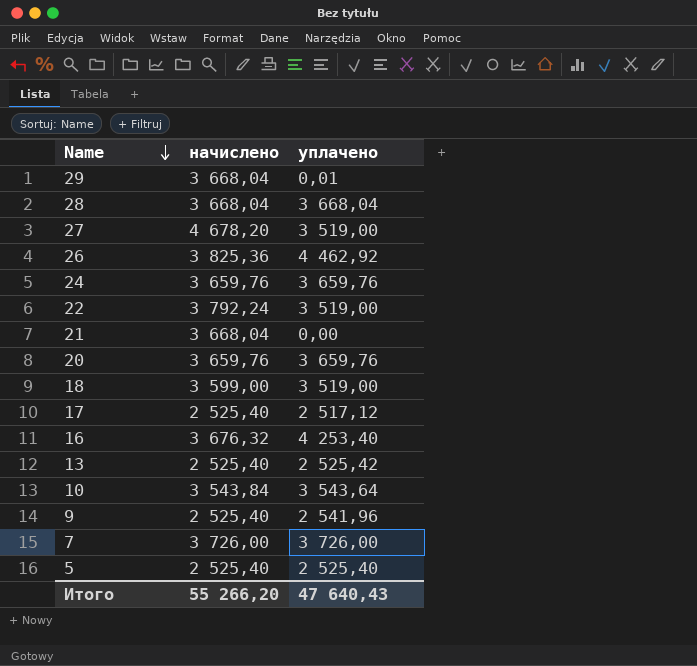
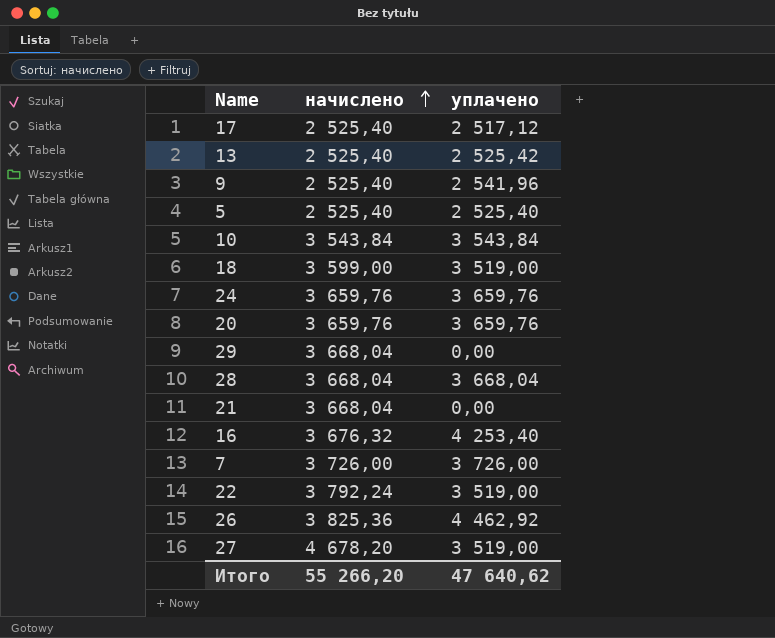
row order: Name descending -> начислено ascending
10 | уплачено: 3 543,64 -> 3 543,84
29 | уплачено: 0,01 -> 0,00
Итого | уплачено: 47 640,43 -> 47 640,62

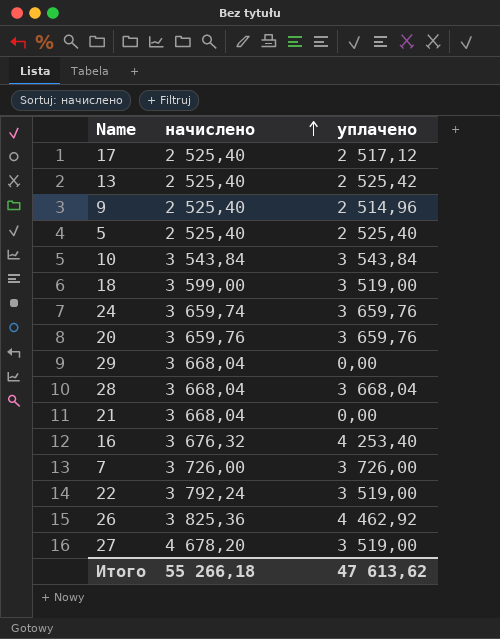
9 | уплачено: 2 541,96 -> 2 514,96
24 | начислено: 3 659,76 -> 3 659,74
Итого | начислено: 55 266,20 -> 55 266,18
Итого | уплачено: 47 640,62 -> 47 613,62

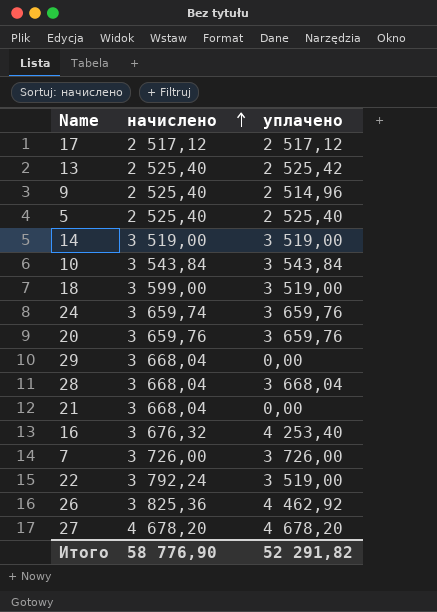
17 | начислено: 2 525,40 -> 2 517,12
row 14: none -> 3 519,00 | 3 519,00
27 | уплачено: 3 519,00 -> 4 678,20
Итого | начислено: 55 266,18 -> 58 776,90
Итого | уплачено: 47 613,62 -> 52 291,82

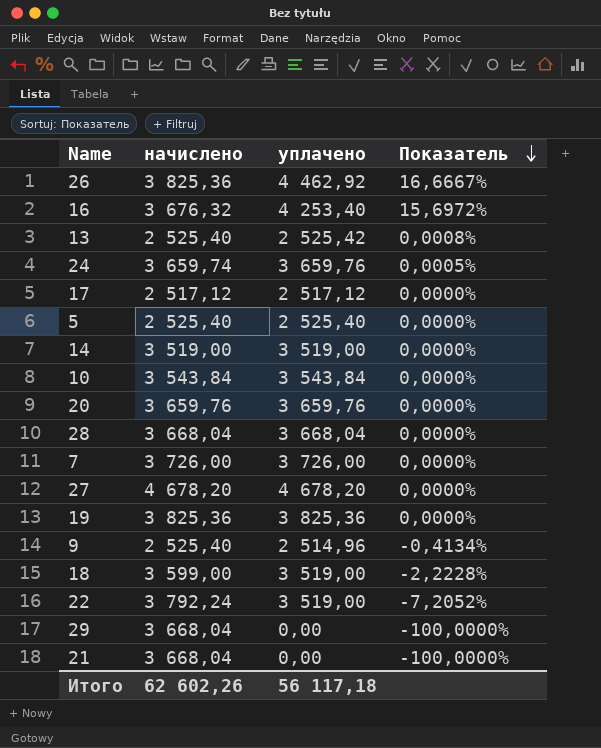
row order: начислено ascending -> Показатель descending
column Показатель | formula: none -> ([уплачено] - [начислено]) / [начислено]
row 19: none -> 3 825,36 | 3 825,36 | 0,0000%
Итого | начислено: 58 776,90 -> 62 602,26
Итого | уплачено: 52 291,82 -> 56 117,18

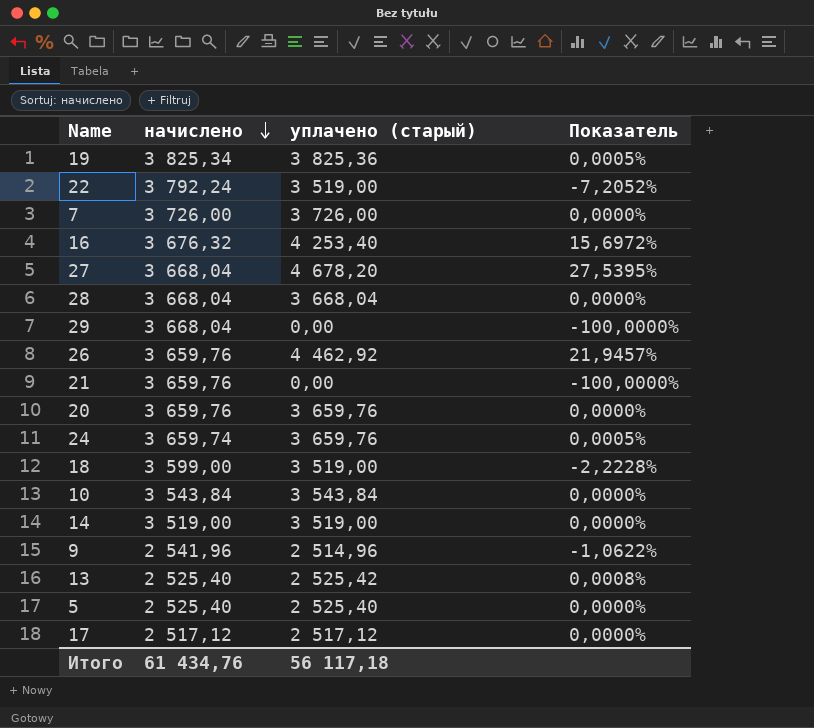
row order: Показатель descending -> начислено descending
column name: уплачено -> уплачено (старый)
19 | начислено: 3 825,36 -> 3 825,34
19 | Показатель: 0,0000% -> 0,0005%
27 | начислено: 4 678,20 -> 3 668,04
27 | Показатель: 0,0000% -> 27,5395%
26 | начислено: 3 825,36 -> 3 659,76
26 | Показатель: 16,6667% -> 21,9457%
21 | начислено: 3 668,04 -> 3 659,76
9 | начислено: 2 525,40 -> 2 541,96
9 | Показатель: -0,4134% -> -1,0622%
Итого | начислено: 62 602,26 -> 61 434,76

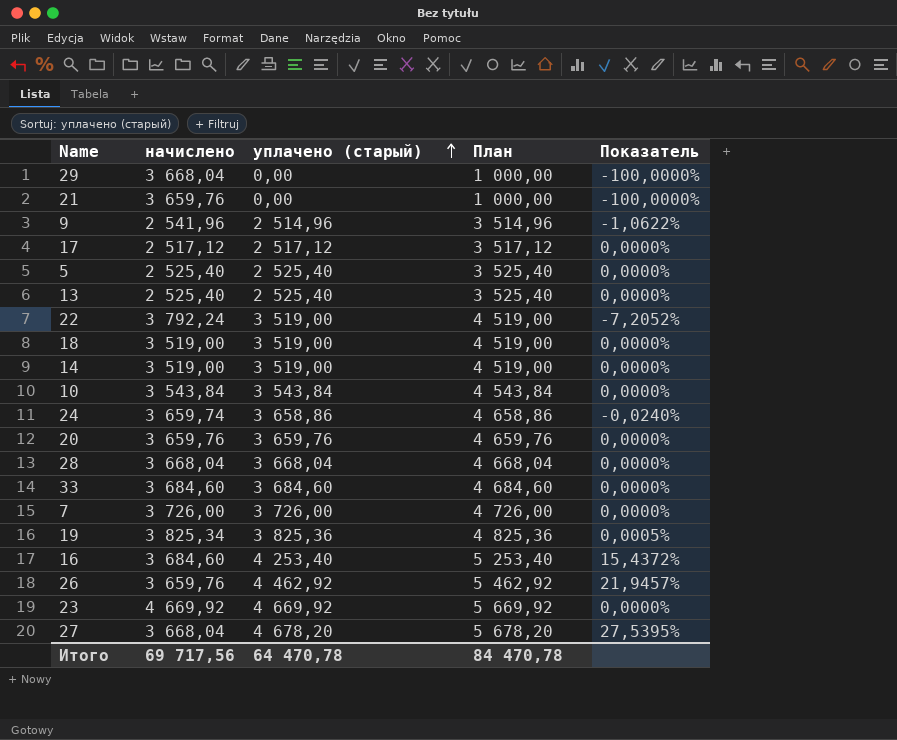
row order: начислено descending -> уплачено (старый) ascending
column План | formula: none -> [уплачено (старый)] + 1000
13 | уплачено (старый): 2 525,42 -> 2 525,40
13 | Показатель: 0,0008% -> 0,0000%
18 | начислено: 3 599,00 -> 3 519,00
18 | Показатель: -2,2228% -> 0,0000%
24 | уплачено (старый): 3 659,76 -> 3 658,86
24 | Показатель: 0,0005% -> -0,0240%
row 33: none -> 3 684,60 | 3 684,60 | 4 684,60 | 0,0000%
16 | начислено: 3 676,32 -> 3 684,60
16 | Показатель: 15,6972% -> 15,4372%
row 23: none -> 4 669,92 | 4 669,92 | 5 669,92 | 0,0000%
Итого | начислено: 61 434,76 -> 69 717,56
Итого | уплачено (старый): 56 117,18 -> 64 470,78

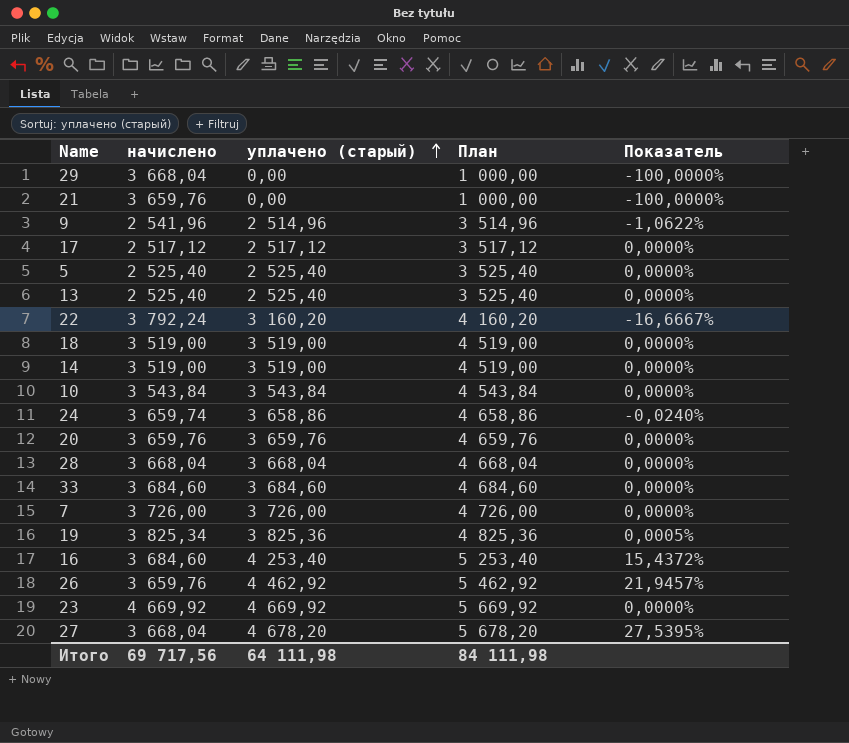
22 | уплачено (старый): 3 519,00 -> 3 160,20
22 | План: 4 519,00 -> 4 160,20
22 | Показатель: -7,2052% -> -16,6667%
Итого | уплачено (старый): 64 470,78 -> 64 111,98
Итого | План: 84 470,78 -> 84 111,98

